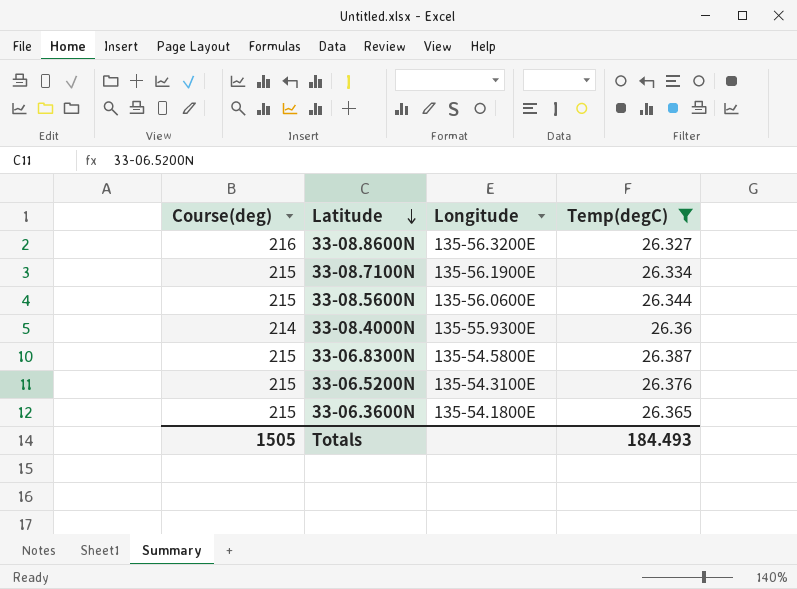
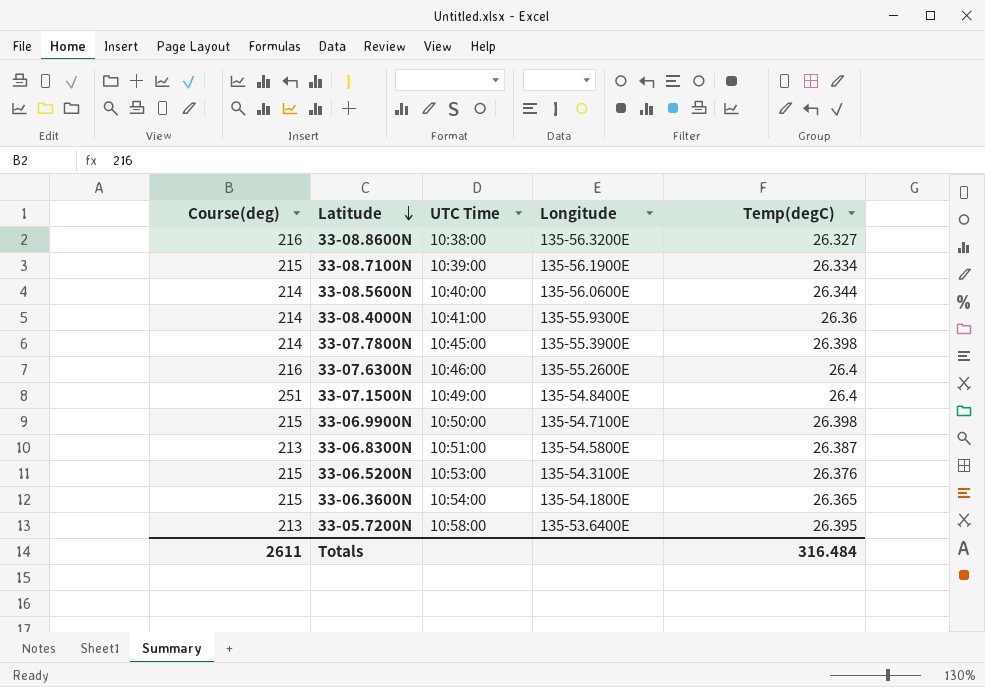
filter: Temp(degC) <= 26.387 -> none
column UTC Time | position: none -> 3
33-08.5600N | Course(deg): 215 -> 214
33-06.8300N | Course(deg): 215 -> 213
Totals | Course(deg): 1505 -> 2611
Totals | Temp(degC): 184.493 -> 316.484

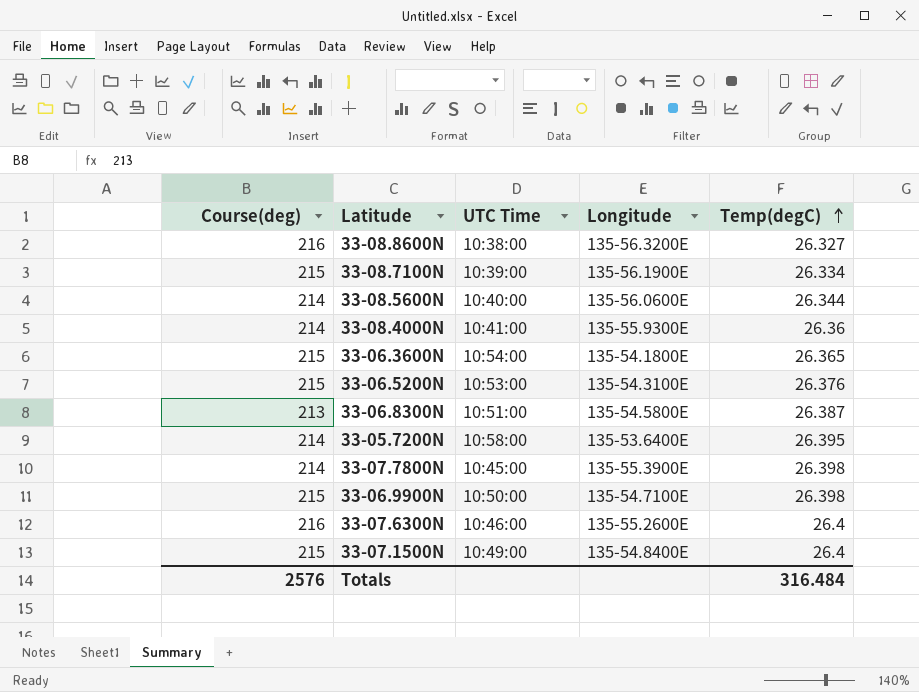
row order: Latitude descending -> Temp(degC) ascending
33-05.7200N | Course(deg): 213 -> 214
33-07.1500N | Course(deg): 251 -> 215
Totals | Course(deg): 2611 -> 2576

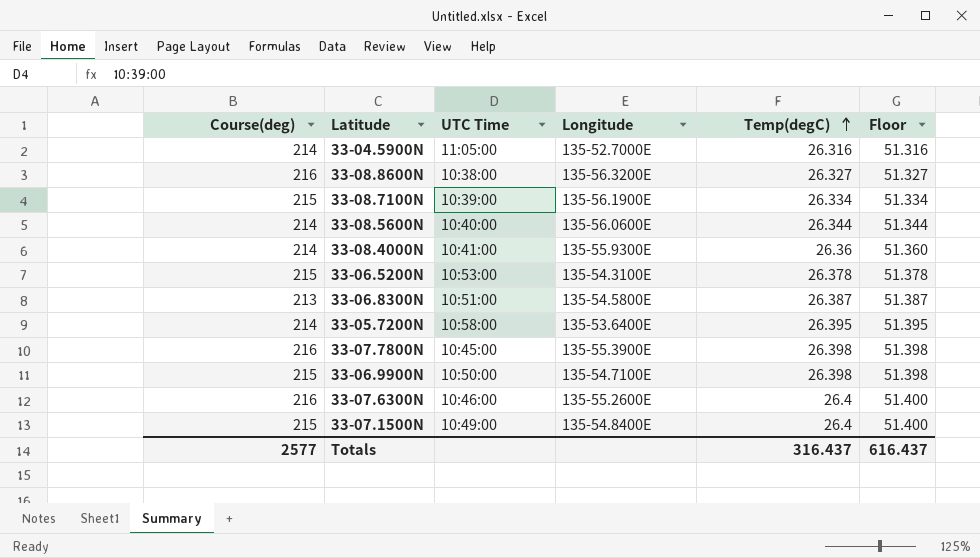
column Floor | formula: none -> [Temp(degC)] + 25
row 33-06.3600N: 215 | 10:54:00 | 135-54.1800E | 26.365 -> none
row 33-04.5900N: none -> 214 | 11:05:00 | 135-52.7000E | 26.316 | 51.316
33-06.5200N | Temp(degC): 26.376 -> 26.378
33-07.7800N | Course(deg): 214 -> 216
Totals | Course(deg): 2576 -> 2577
Totals | Temp(degC): 316.484 -> 316.437

